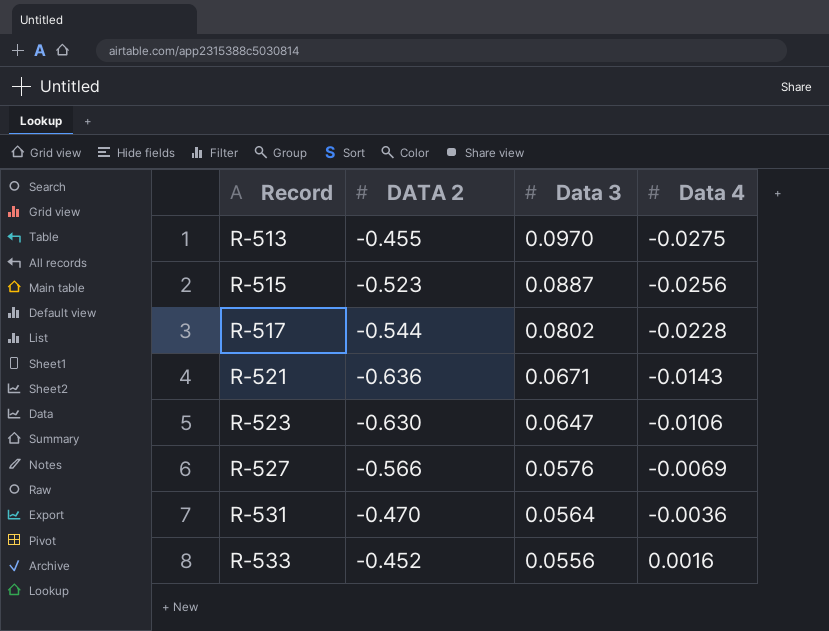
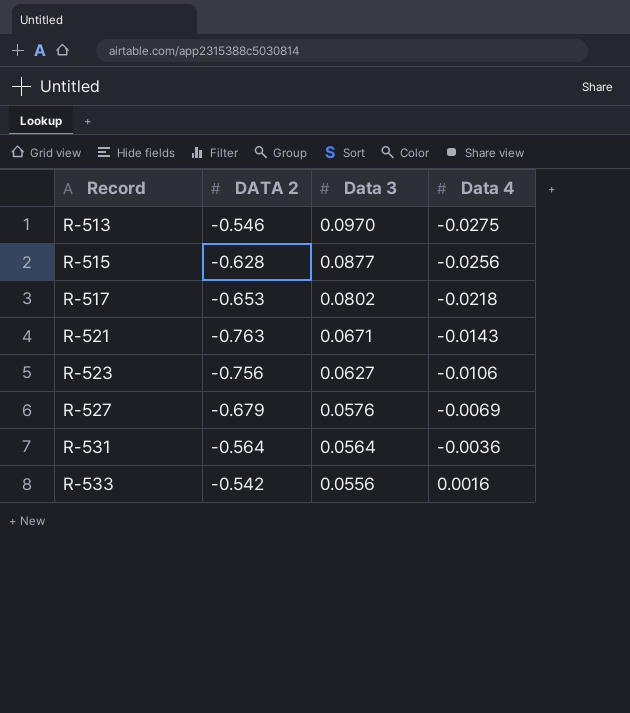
R-513 | DATA 2: -0.455 -> -0.546
R-515 | DATA 2: -0.523 -> -0.628
R-515 | Data 3: 0.0887 -> 0.0877
R-517 | DATA 2: -0.544 -> -0.653
R-517 | Data 4: -0.0228 -> -0.0218
R-521 | DATA 2: -0.636 -> -0.763
R-523 | DATA 2: -0.630 -> -0.756
R-523 | Data 3: 0.0647 -> 0.0627
R-527 | DATA 2: -0.566 -> -0.679
R-531 | DATA 2: -0.470 -> -0.564
R-533 | DATA 2: -0.452 -> -0.542

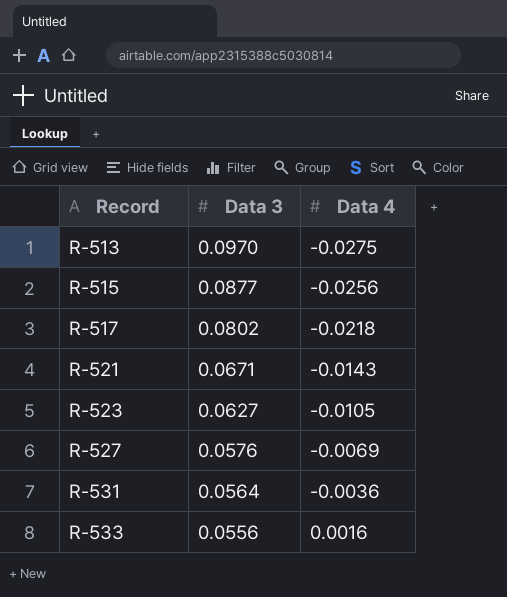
column DATA 2 | position: 2 -> none
R-523 | Data 4: -0.0106 -> -0.0105

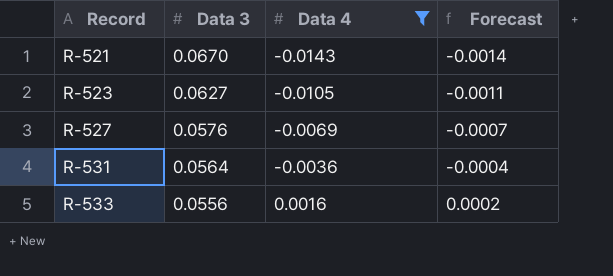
filter: none -> Data 4 >= -0.0143
column Forecast | formula: none -> [Data 4] * 0.1
R-521 | Data 3: 0.0671 -> 0.0670

